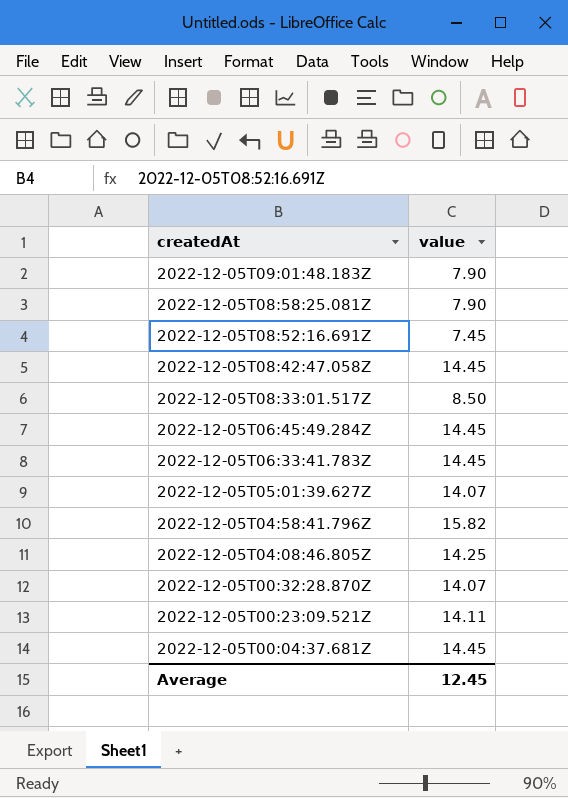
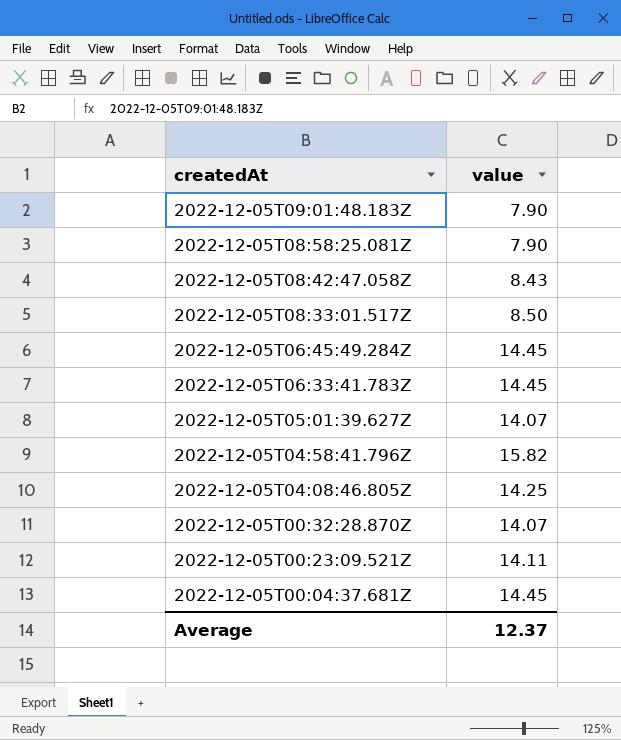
row 2022-12-05T08:52:16.691Z: 7.45 -> none
2022-12-05T08:42:47.058Z | value: 14.45 -> 8.43
Average | value: 12.45 -> 12.37

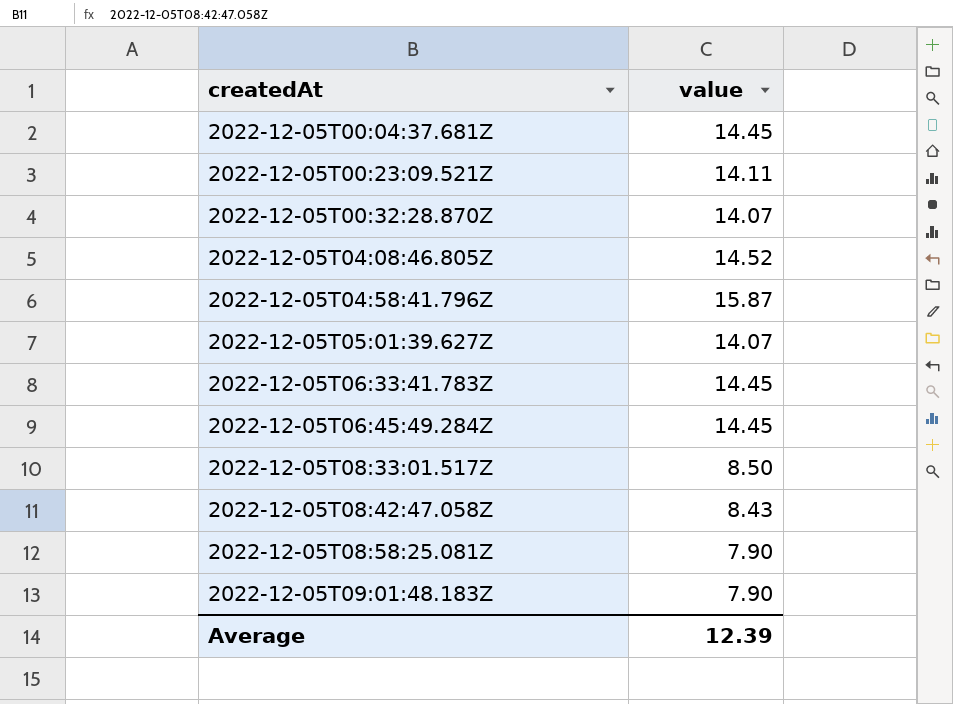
row order: createdAt descending -> createdAt ascending
2022-12-05T04:08:46.805Z | value: 14.25 -> 14.52
2022-12-05T04:58:41.796Z | value: 15.82 -> 15.87
Average | value: 12.37 -> 12.39

